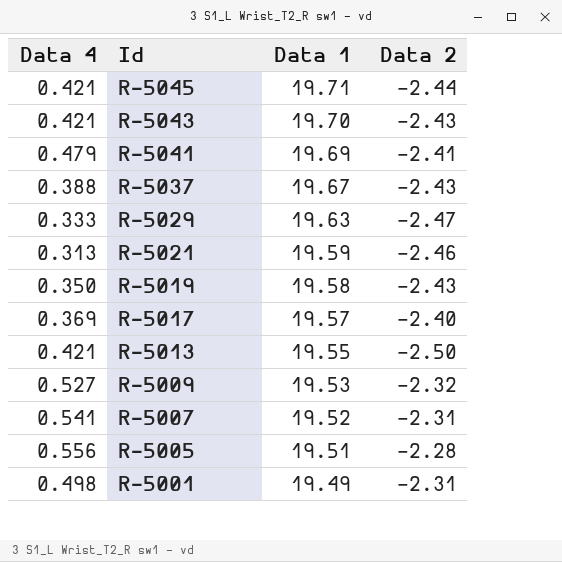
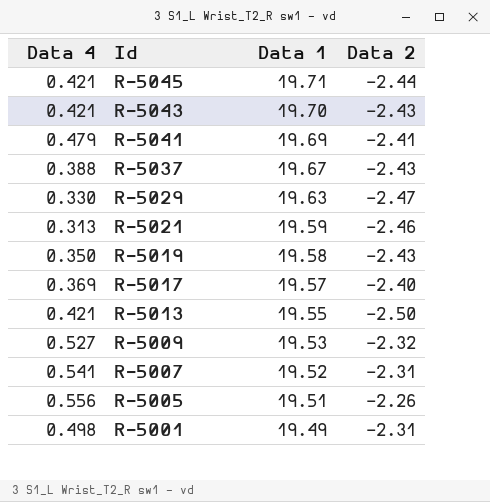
R-5029 | Data 4: 0.333 -> 0.330
R-5005 | Data 2: -2.28 -> -2.26

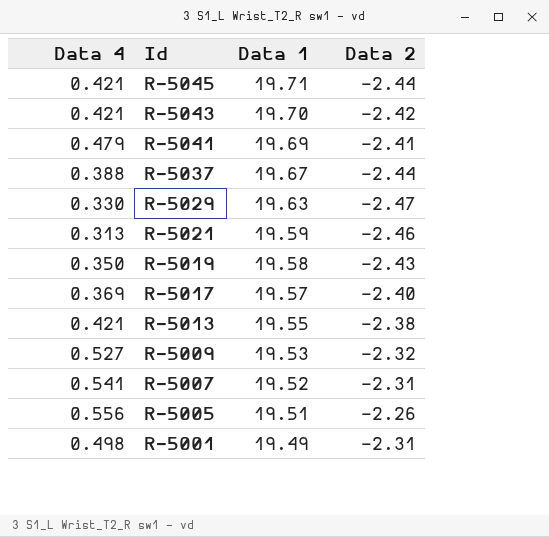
R-5043 | Data 2: -2.43 -> -2.42
R-5037 | Data 2: -2.43 -> -2.44
R-5013 | Data 2: -2.50 -> -2.38

